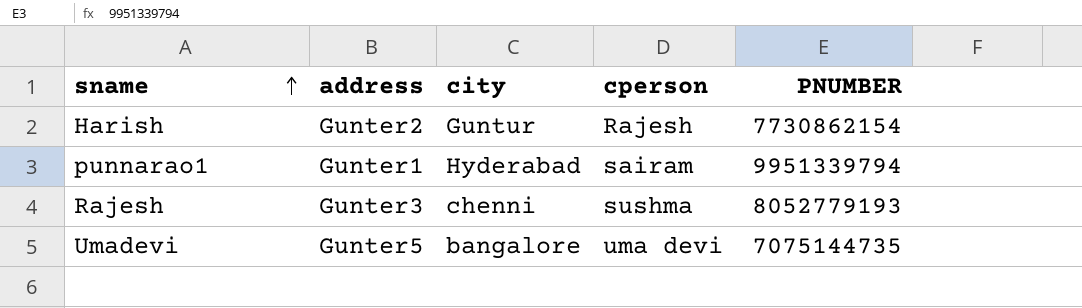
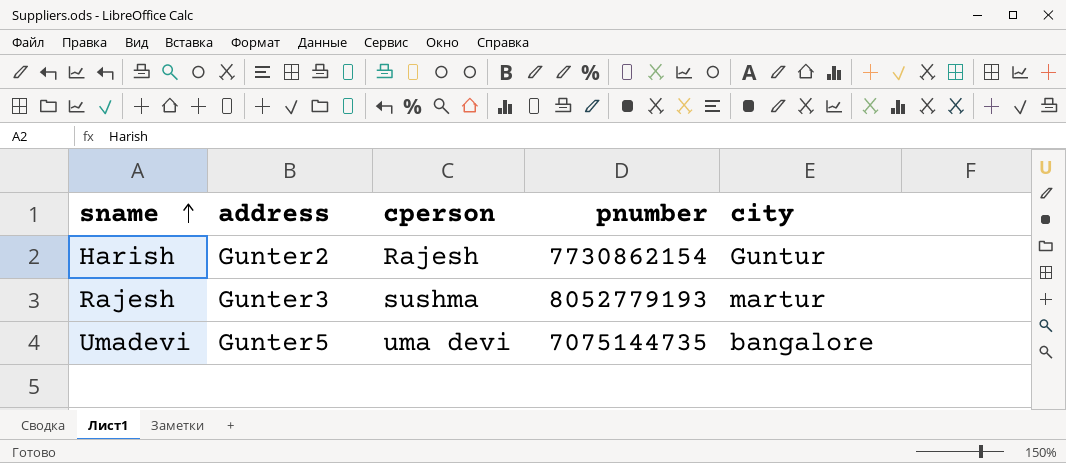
column name: PNUMBER -> pnumber
column city | position: 3 -> 5
row punnarao1: Gunter1 | Hyderabad | sairam | 9951339794 -> none
Rajesh | city: chenni -> martur

